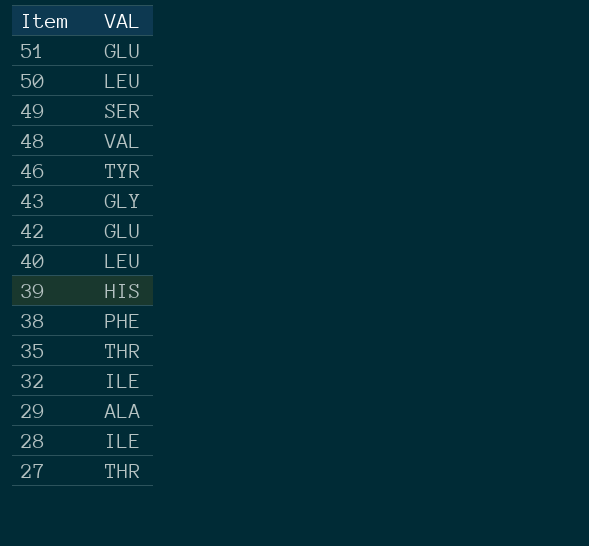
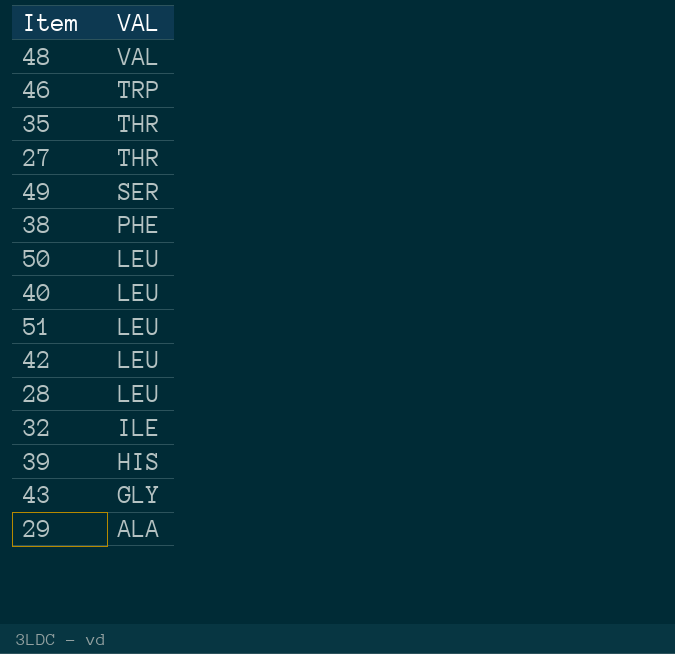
row order: Item descending -> VAL descending
46 | VAL: TYR -> TRP
51 | VAL: GLU -> LEU
42 | VAL: GLU -> LEU
28 | VAL: ILE -> LEU

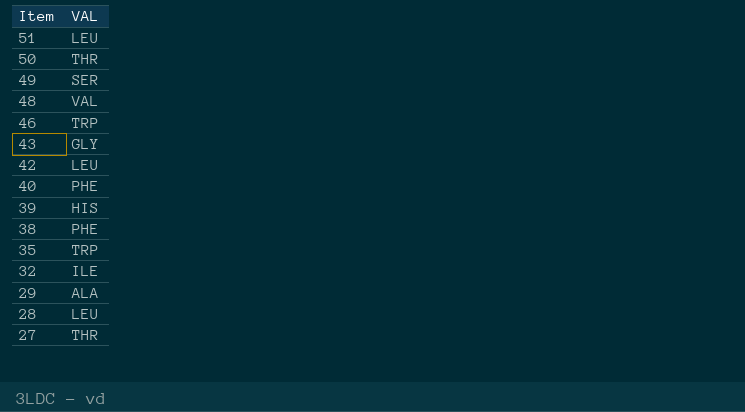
row order: VAL descending -> Item descending
50 | VAL: LEU -> THR
40 | VAL: LEU -> PHE
35 | VAL: THR -> TRP

